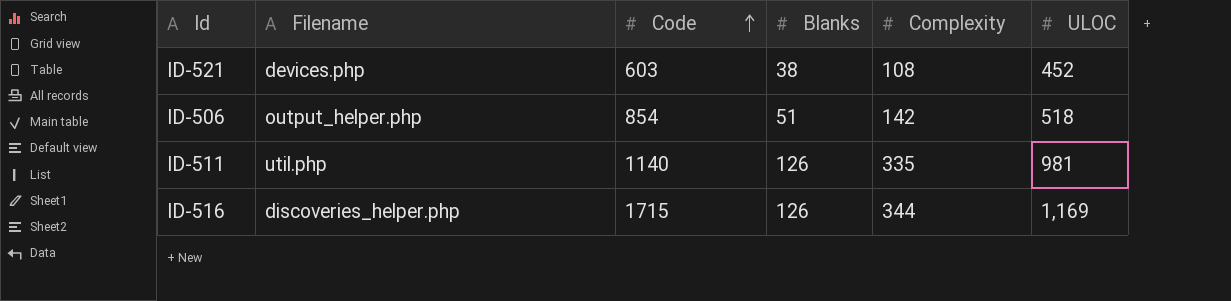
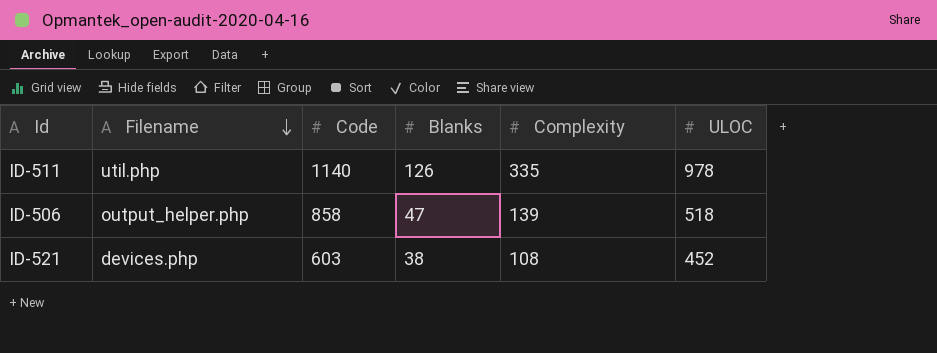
row order: Code ascending -> Filename descending
row ID-516: discoveries_helper.php | 1715 | 126 | 344 | 1,169 -> none
ID-511 | ULOC: 981 -> 978
ID-506 | Code: 854 -> 858
ID-506 | Blanks: 51 -> 47
ID-506 | Complexity: 142 -> 139

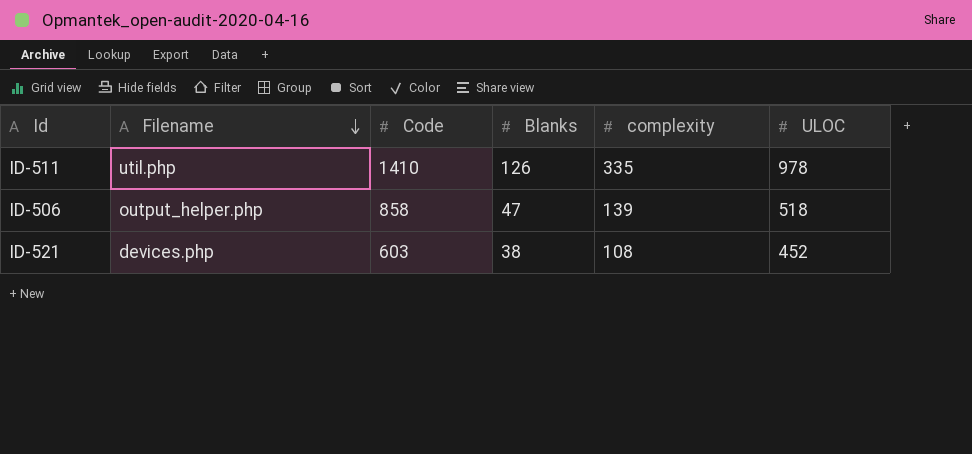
column name: Complexity -> complexity
ID-511 | Code: 1140 -> 1410

